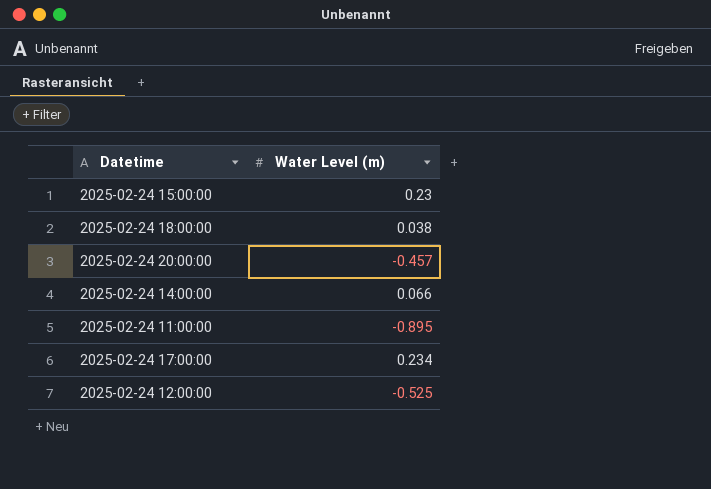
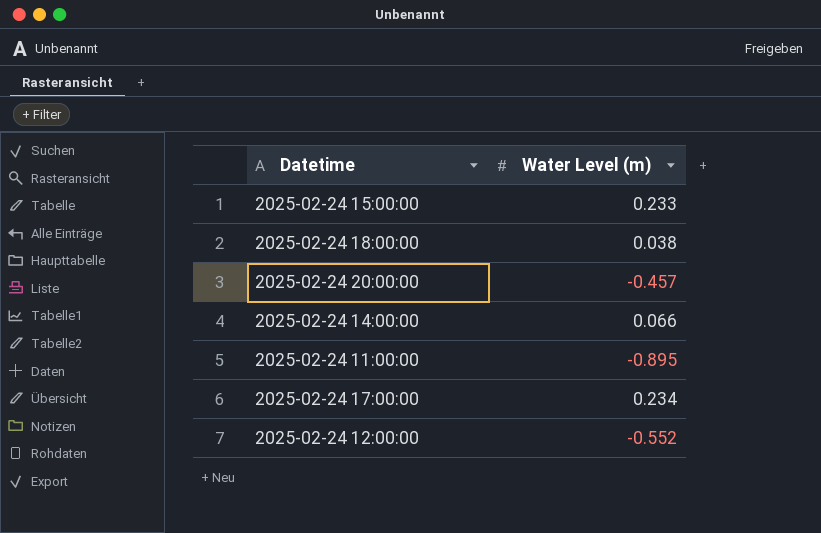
2025-02-24 15:00:00 | Water Level (m): 0.23 -> 0.233
2025-02-24 12:00:00 | Water Level (m): -0.525 -> -0.552

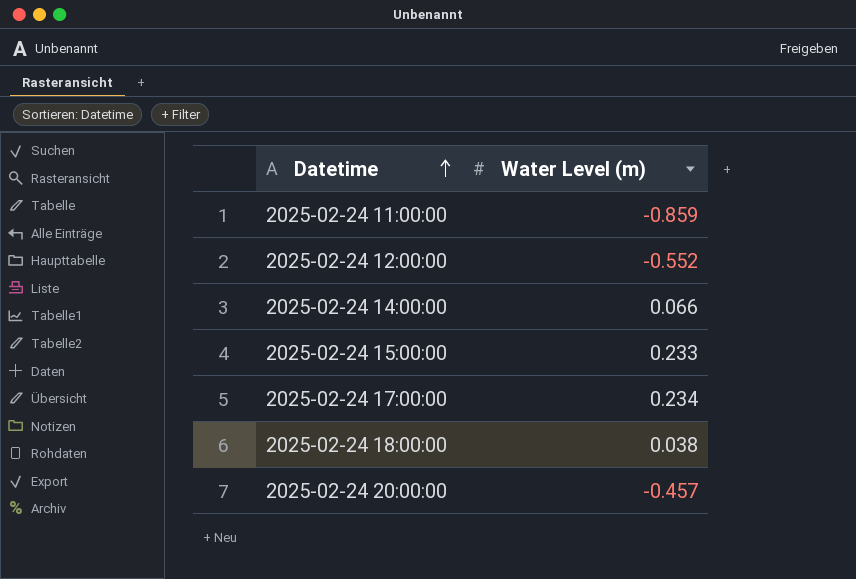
row order: none -> Datetime ascending
2025-02-24 11:00:00 | Water Level (m): -0.895 -> -0.859

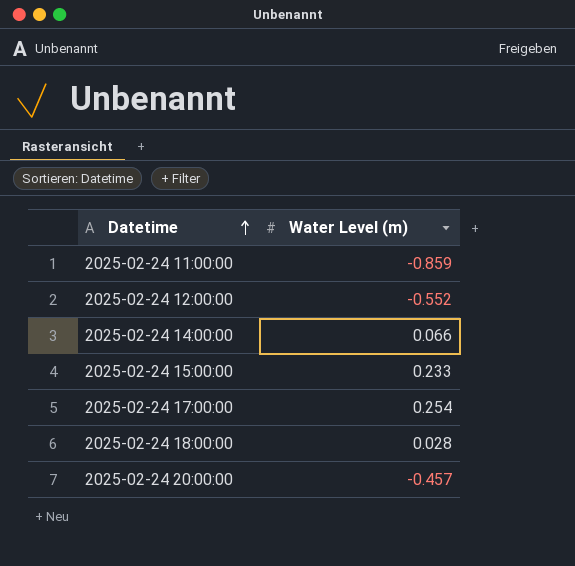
2025-02-24 17:00:00 | Water Level (m): 0.234 -> 0.254
2025-02-24 18:00:00 | Water Level (m): 0.038 -> 0.028

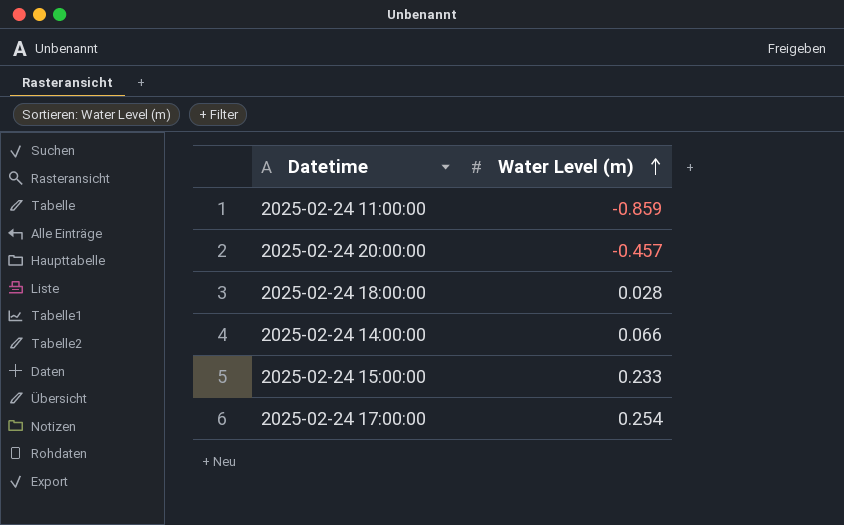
row order: Datetime ascending -> Water Level (m) ascending
row 2025-02-24 12:00:00: -0.552 -> none

